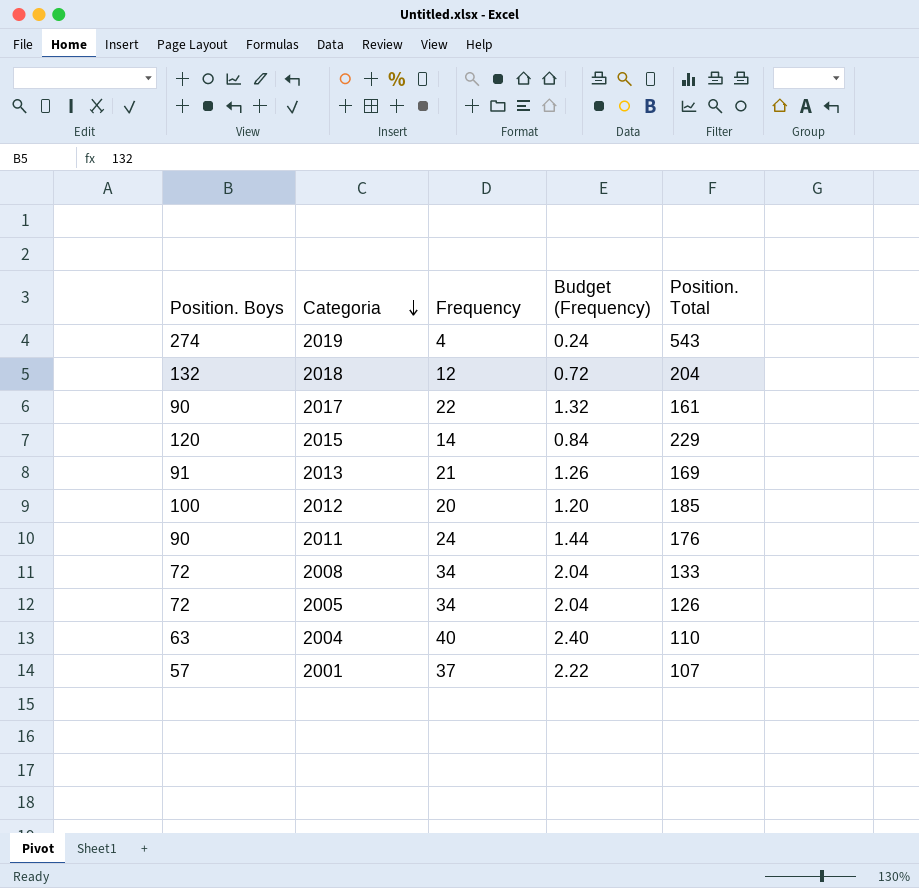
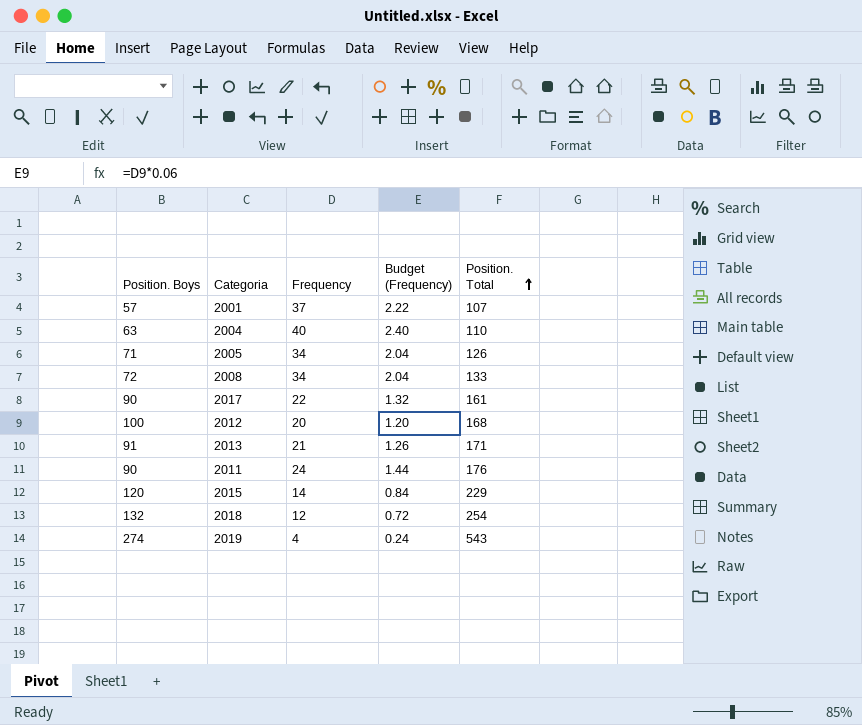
row order: Categoria descending -> Position. Total ascending
2005 | Position. Boys: 72 -> 71
2012 | Position. Total: 185 -> 168
2013 | Position. Total: 169 -> 171
2018 | Position. Total: 204 -> 254

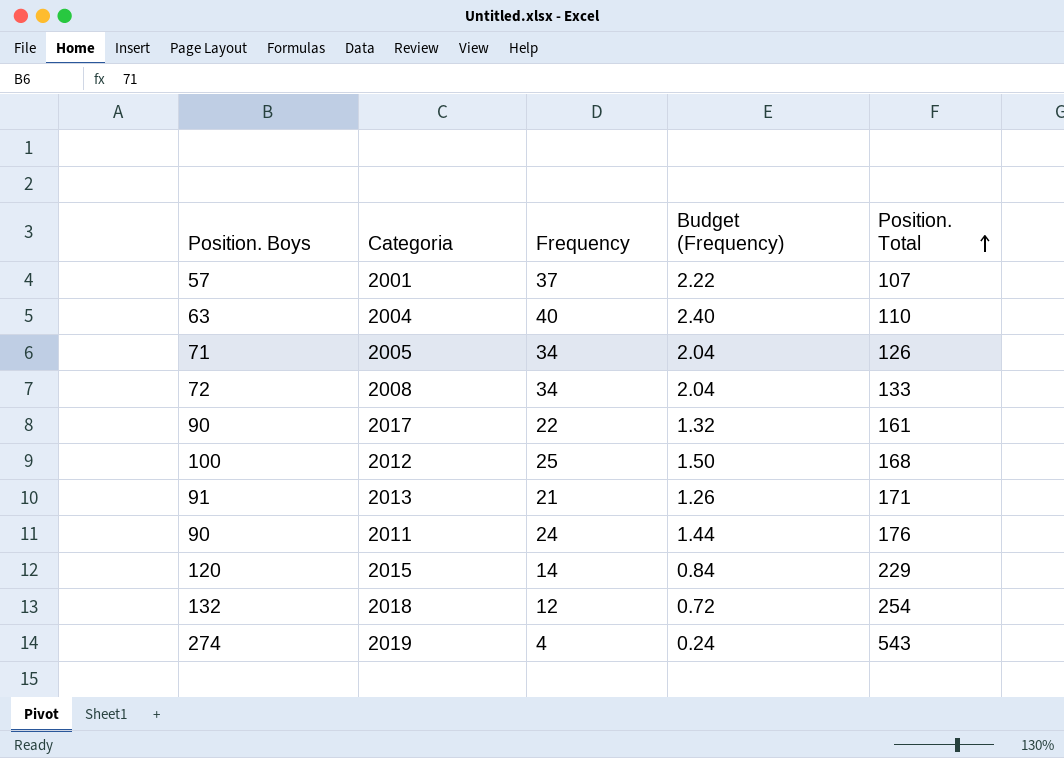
2012 | Frequency: 20 -> 25
2012 | Budget (Frequency): 1.20 -> 1.50

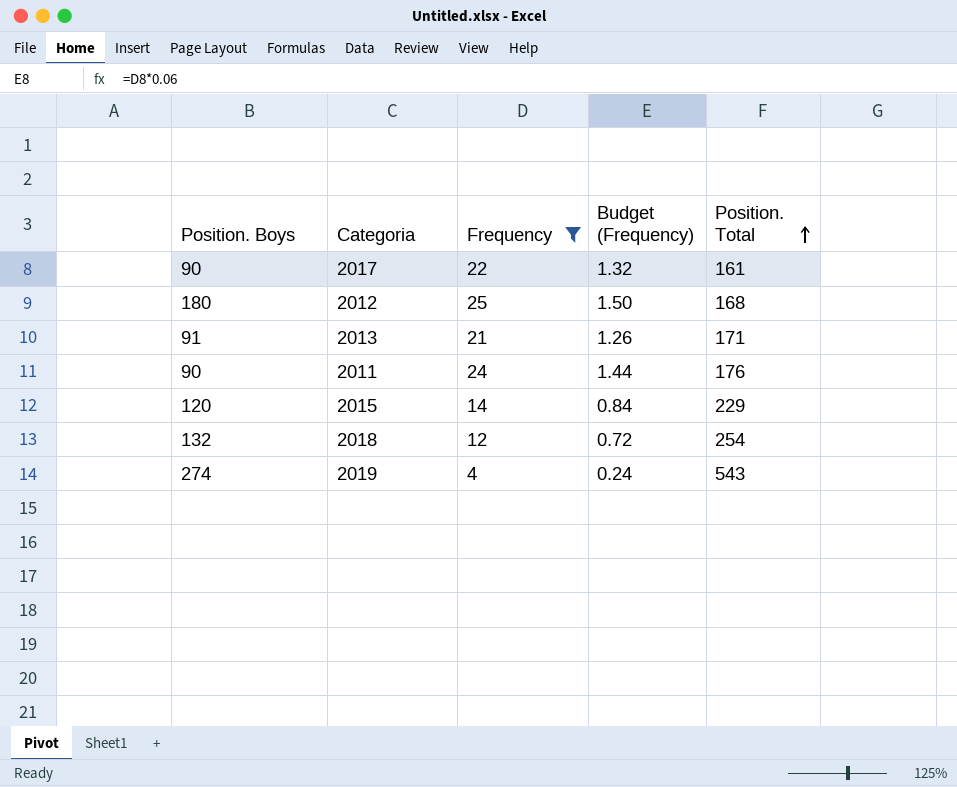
filter: none -> Frequency <= 25
2012 | Position. Boys: 100 -> 180

